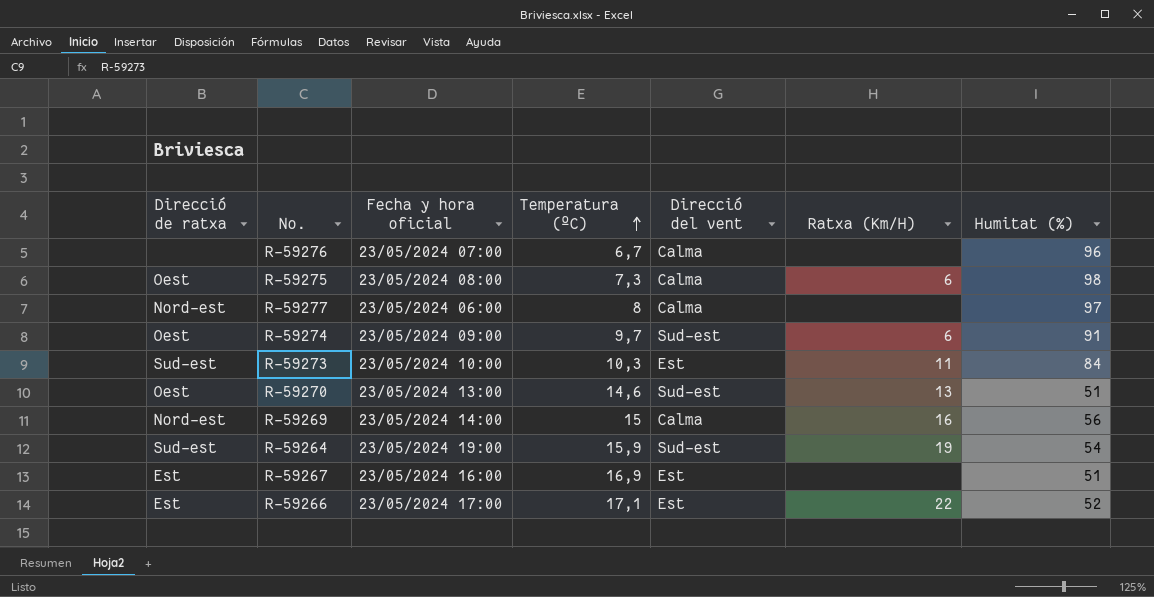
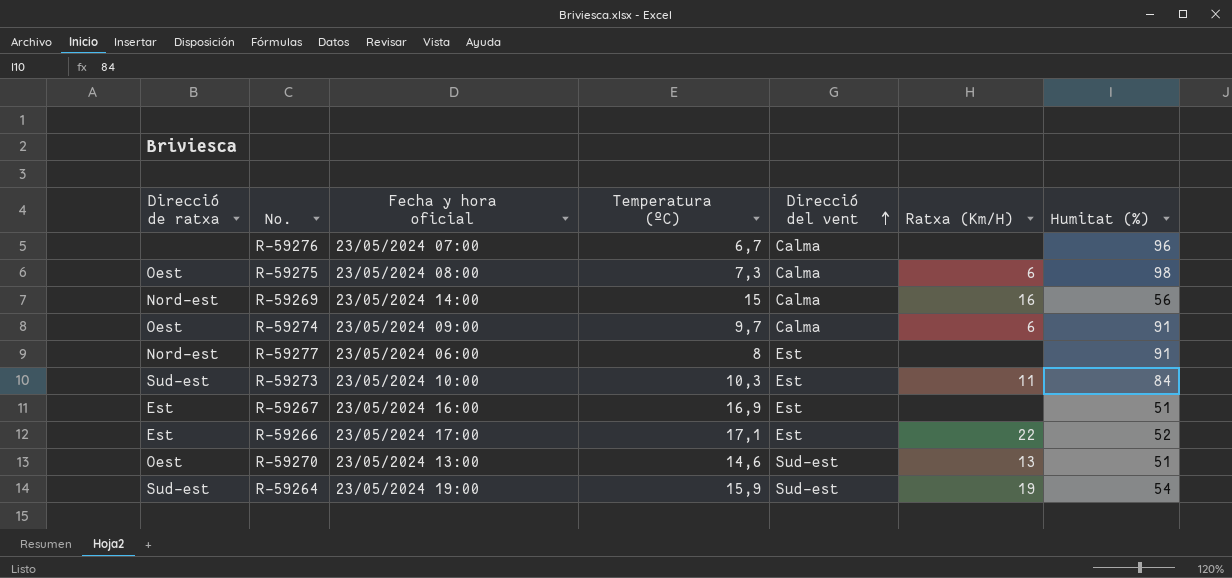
row order: Temperatura (ºC) ascending -> Direcció del vent ascending
R-59274 | Direcció del vent: Sud-est -> Calma
R-59277 | Direcció del vent: Calma -> Est
R-59277 | Humitat (%): 97 -> 91

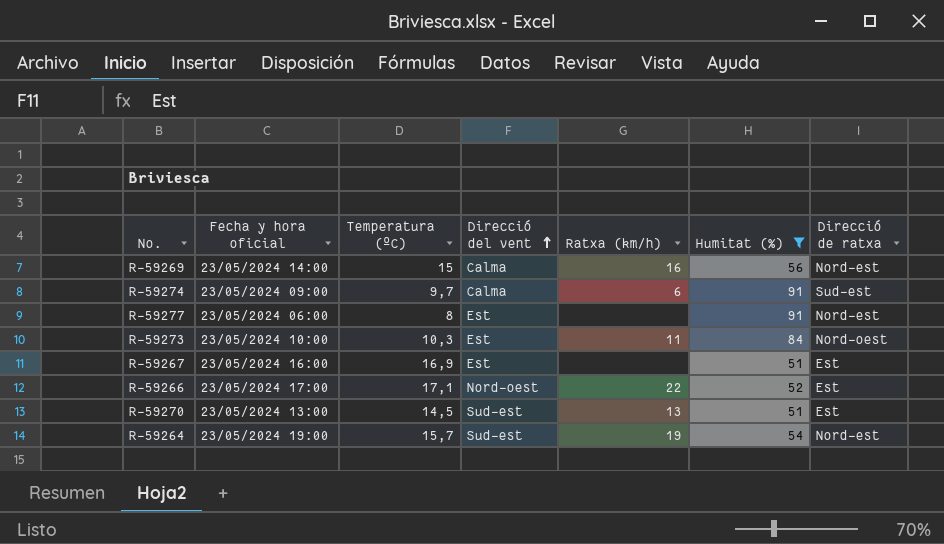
filter: none -> Humitat (%) <= 91
column name: Ratxa (Km/H) -> Ratxa (km/h)
column Direcció de ratxa | position: 1 -> 7
R-59274 | Direcció de ratxa: Oest -> Sud-est
R-59273 | Direcció de ratxa: Sud-est -> Nord-oest
R-59266 | Direcció del vent: Est -> Nord-oest
R-59270 | Temperatura (ºC): 14,6 -> 14,5
R-59270 | Direcció de ratxa: Oest -> Est
R-59264 | Temperatura (ºC): 15,9 -> 15,7
R-59264 | Direcció de ratxa: Sud-est -> Nord-est

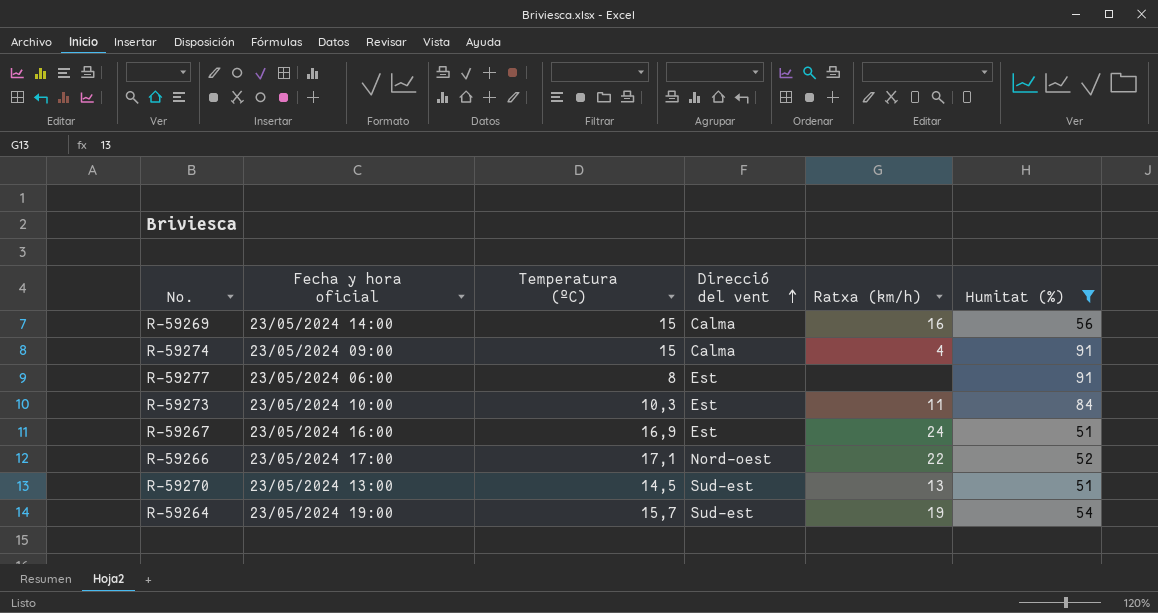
column Direcció de ratxa | position: 7 -> none
R-59274 | Temperatura (ºC): 9,7 -> 15
R-59274 | Ratxa (km/h): 6 -> 4
R-59267 | Ratxa (km/h): none -> 24

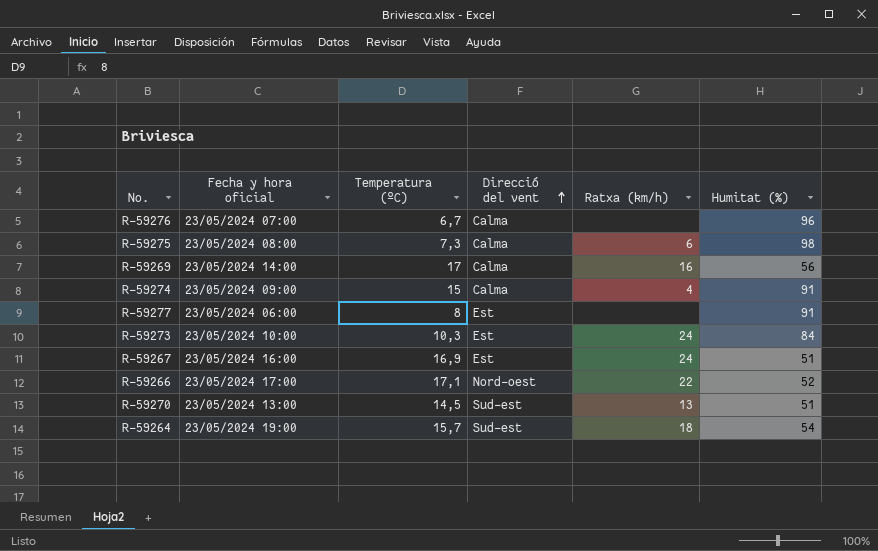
filter: Humitat (%) <= 91 -> none
R-59269 | Temperatura (ºC): 15 -> 17
R-59273 | Ratxa (km/h): 11 -> 24
R-59264 | Ratxa (km/h): 19 -> 18

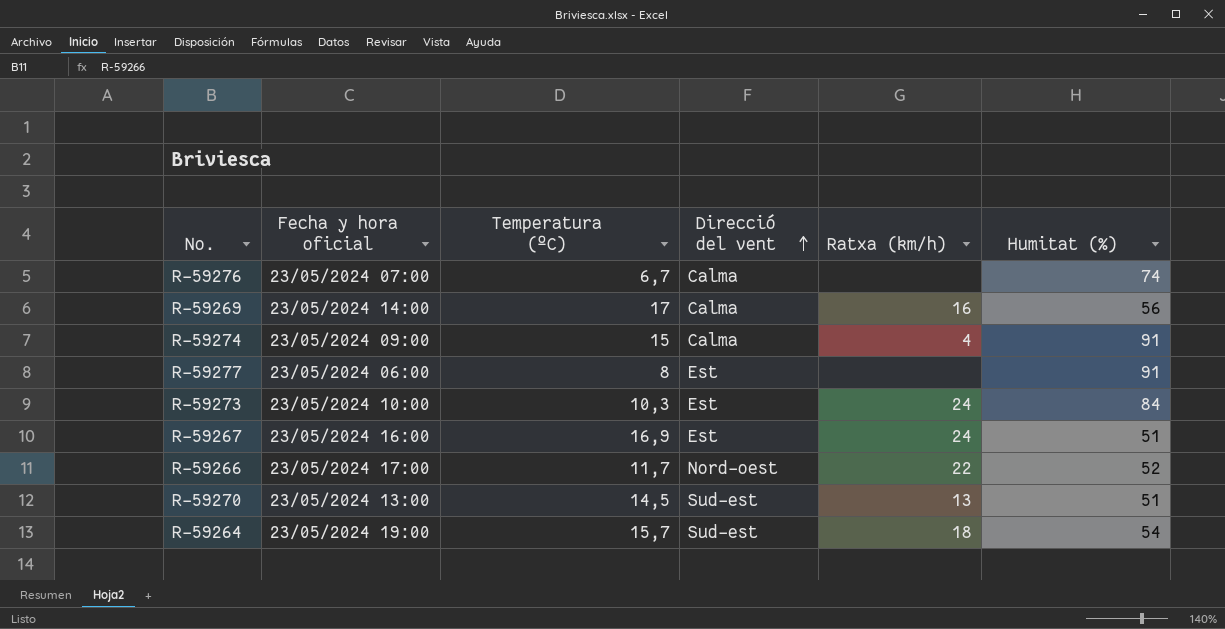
row R-59275: 23/05/2024 08:00 | 7,3 | Calma | 6 | 98 -> none
R-59276 | Humitat (%): 96 -> 74
R-59266 | Temperatura (ºC): 17,1 -> 11,7

